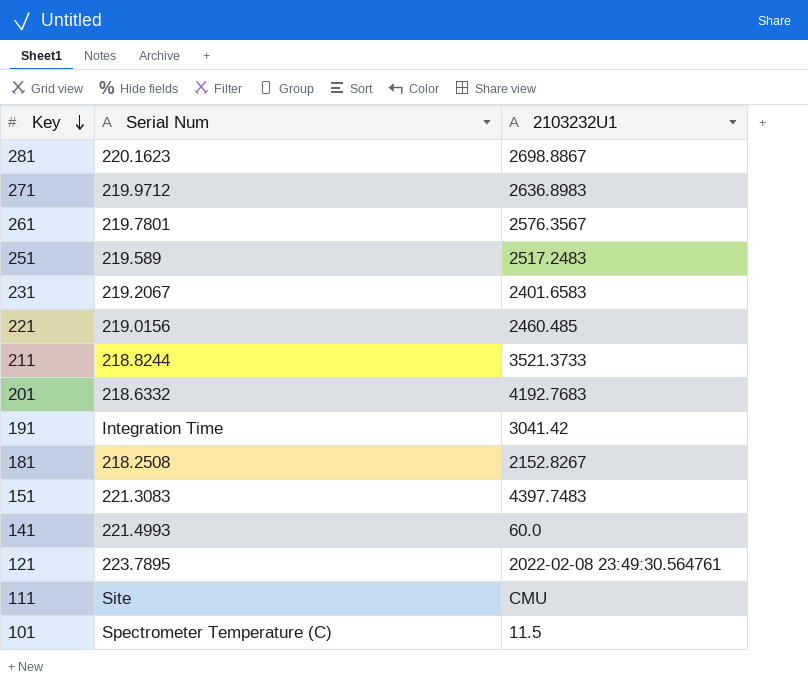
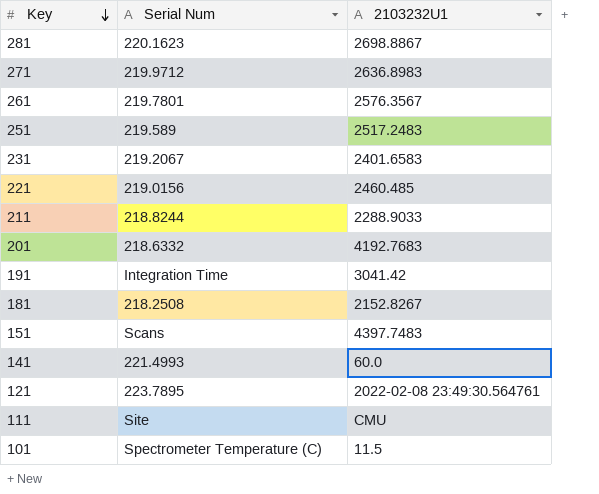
211 | 2103232U1: 3521.3733 -> 2288.9033
151 | Serial Num: 221.3083 -> Scans

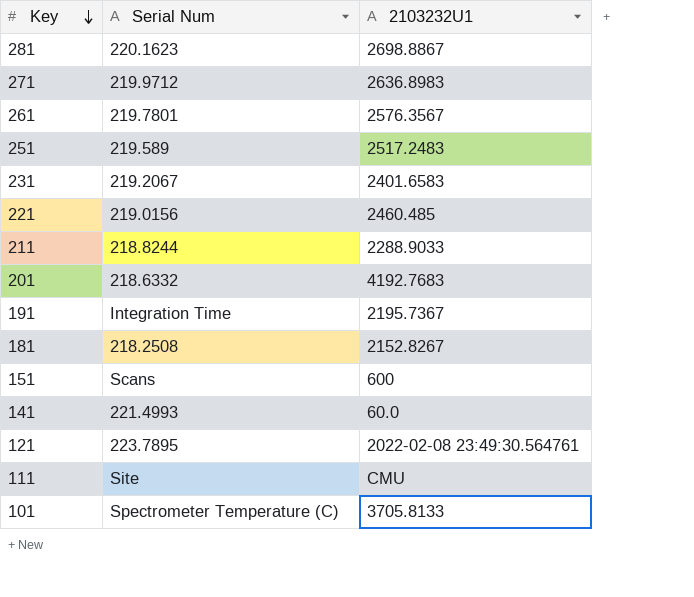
191 | 2103232U1: 3041.42 -> 2195.7367
151 | 2103232U1: 4397.7483 -> 600
101 | 2103232U1: 11.5 -> 3705.8133

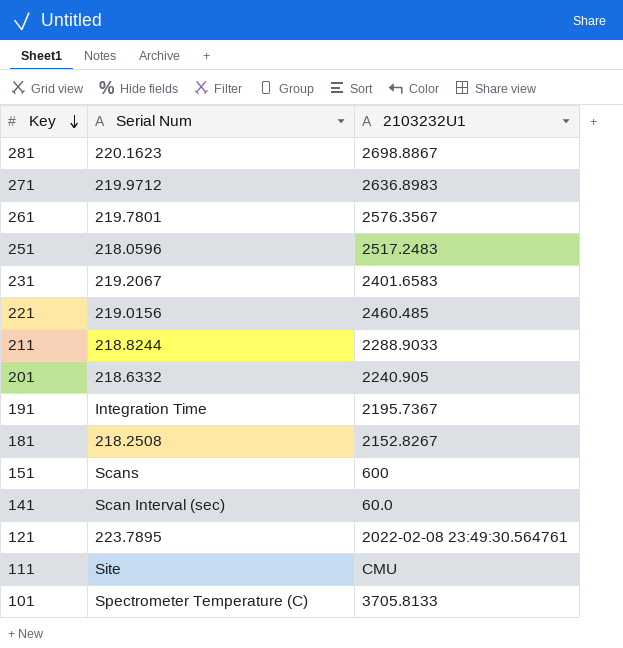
251 | Serial Num: 219.589 -> 218.0596
201 | 2103232U1: 4192.7683 -> 2240.905
141 | Serial Num: 221.4993 -> Scan Interval (sec)

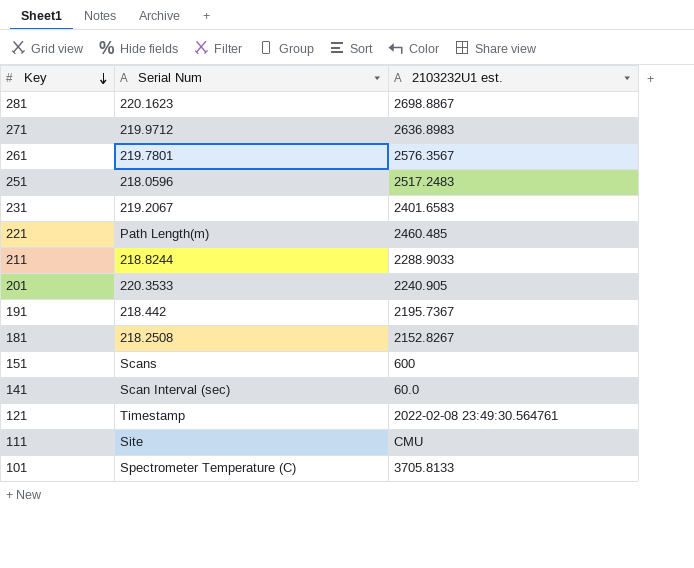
column name: 2103232U1 -> 2103232U1 est.
221 | Serial Num: 219.0156 -> Path Length(m)
201 | Serial Num: 218.6332 -> 220.3533
191 | Serial Num: Integration Time -> 218.442
121 | Serial Num: 223.7895 -> Timestamp

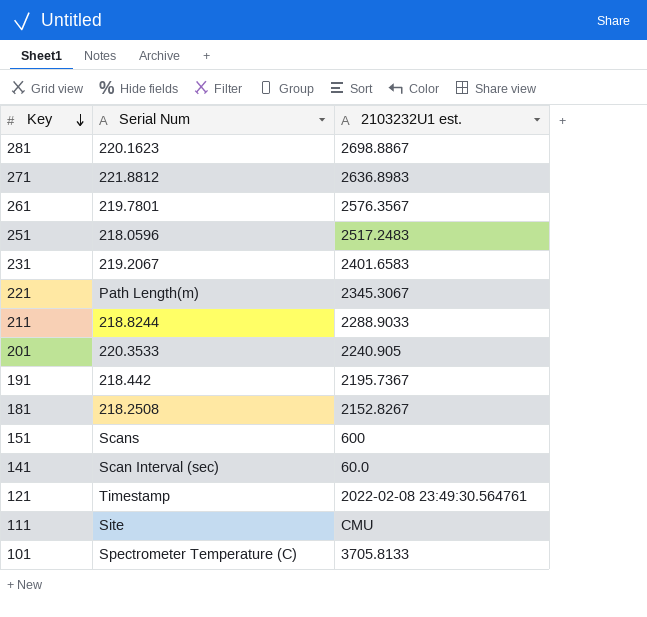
271 | Serial Num: 219.9712 -> 221.8812
221 | 2103232U1 est.: 2460.485 -> 2345.3067

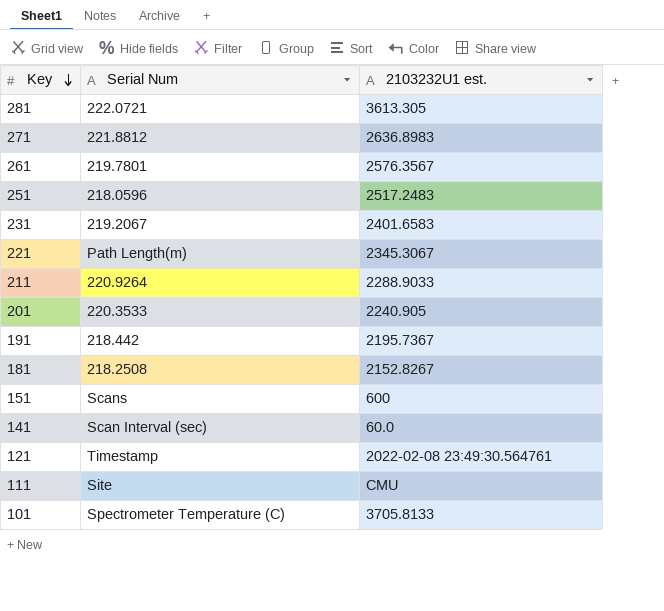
281 | Serial Num: 220.1623 -> 222.0721
281 | 2103232U1 est.: 2698.8867 -> 3613.305
211 | Serial Num: 218.8244 -> 220.9264

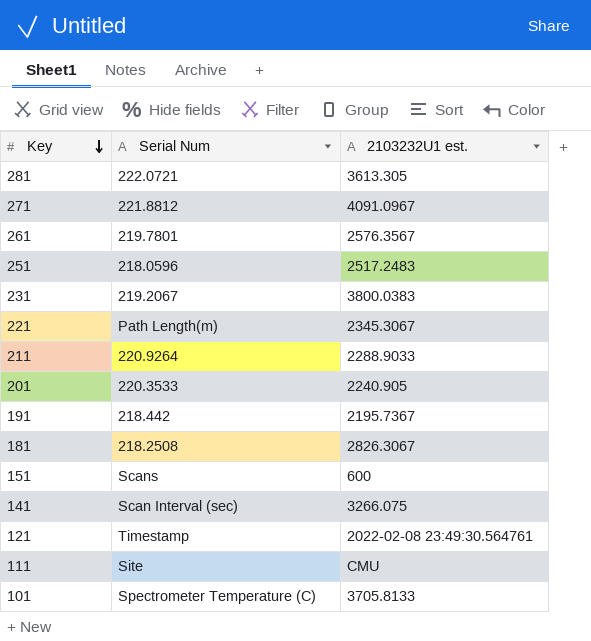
271 | 2103232U1 est.: 2636.8983 -> 4091.0967
231 | 2103232U1 est.: 2401.6583 -> 3800.0383
181 | 2103232U1 est.: 2152.8267 -> 2826.3067
141 | 2103232U1 est.: 60.0 -> 3266.075

